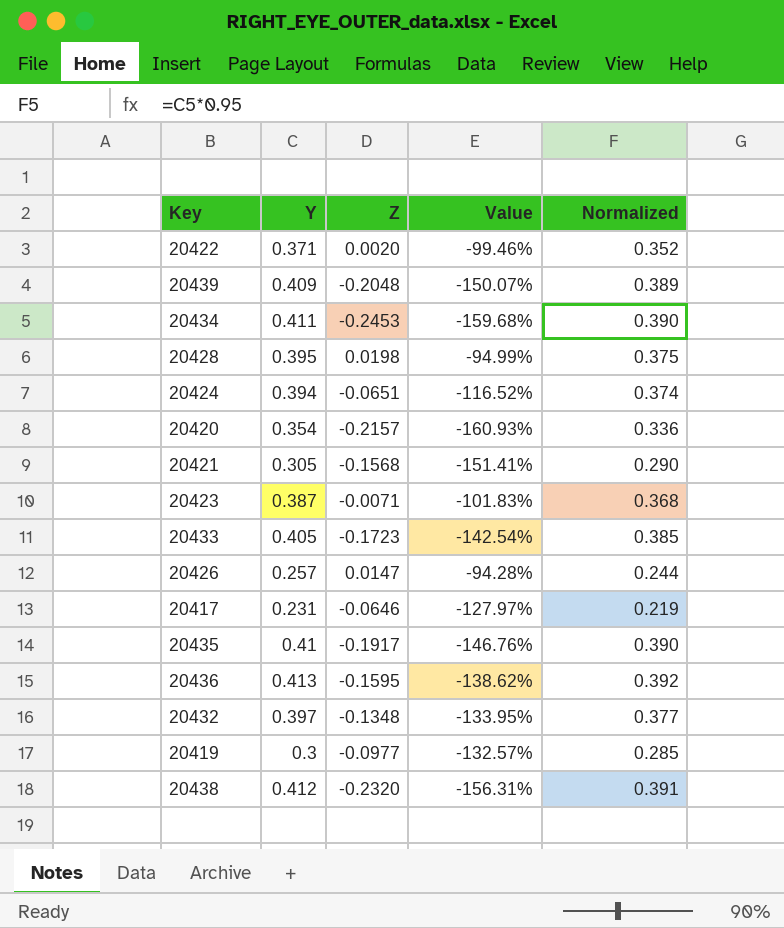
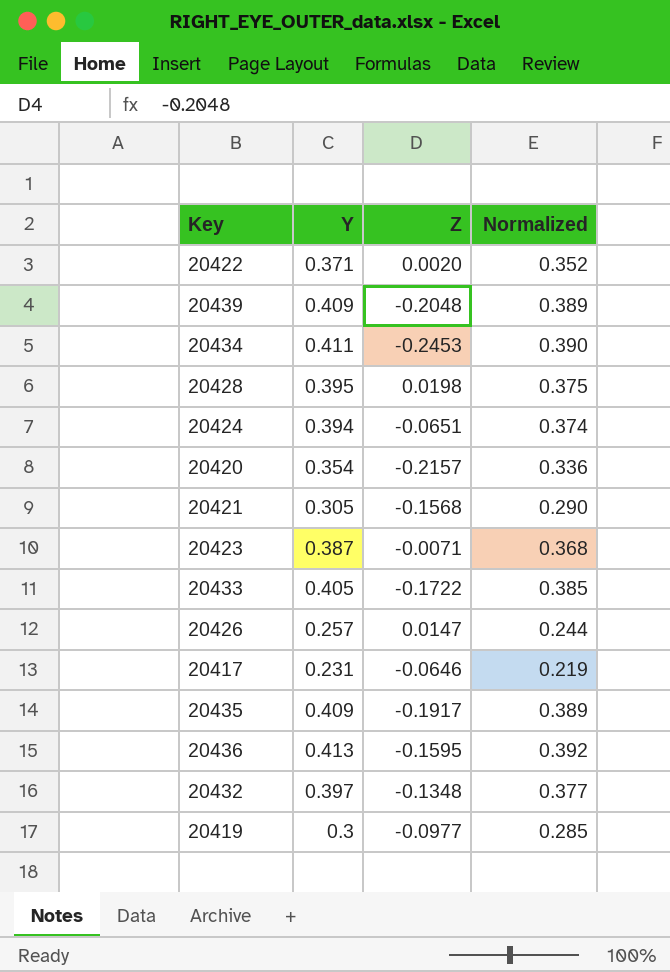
column Value | formula: ([Z] - [Y]) / [Y] -> none
row 20438: 0.412 | -0.2320 | -156.31% | 0.391 -> none
20433 | Z: -0.1723 -> -0.1722
20435 | Y: 0.41 -> 0.409
20435 | Normalized: 0.390 -> 0.389

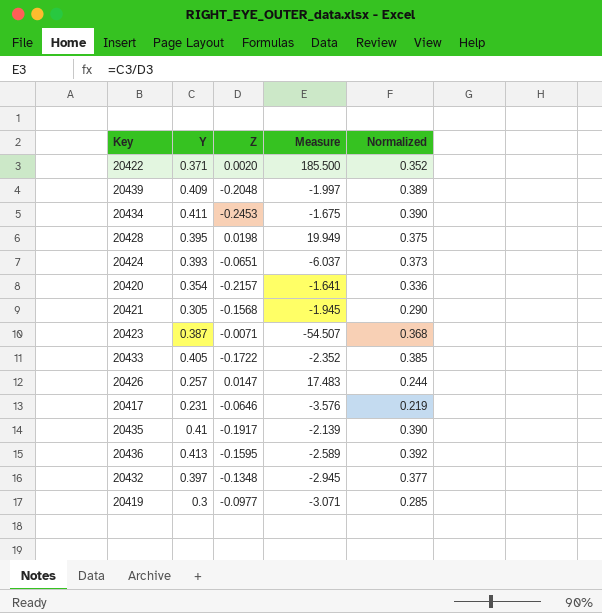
column Measure | formula: none -> [Y] / [Z]
20424 | Y: 0.394 -> 0.393
20424 | Normalized: 0.374 -> 0.373
20435 | Y: 0.409 -> 0.41
20435 | Normalized: 0.389 -> 0.390

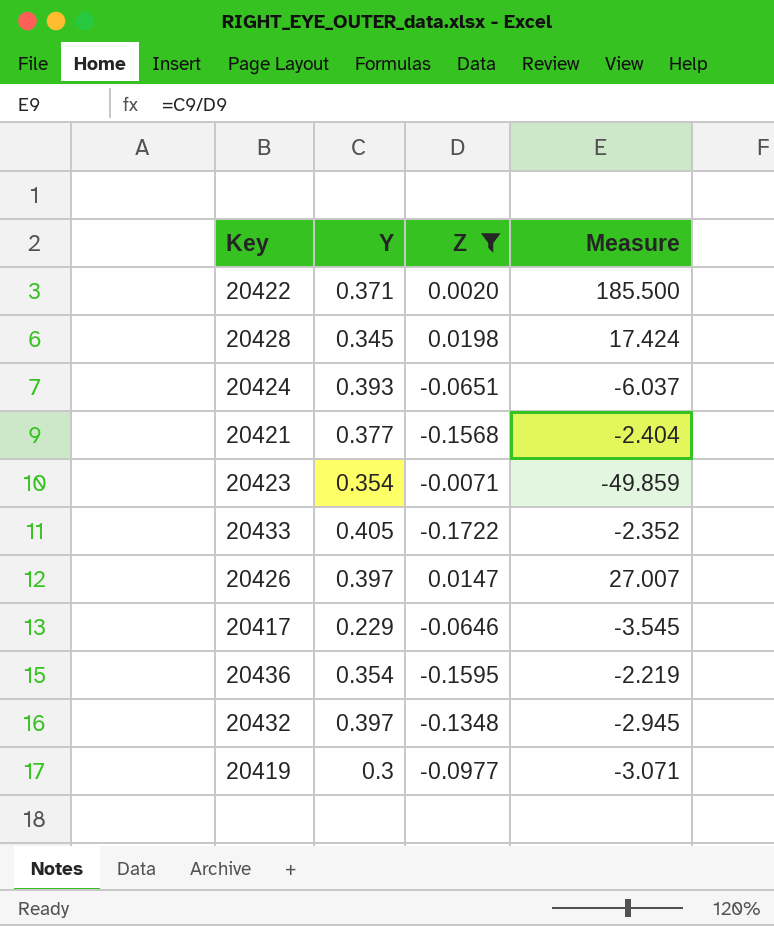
filter: none -> Z >= -0.1722
column Normalized | formula: [Y] * 0.95 -> none
20428 | Y: 0.395 -> 0.345
20428 | Measure: 19.949 -> 17.424
20421 | Y: 0.305 -> 0.377
20421 | Measure: -1.945 -> -2.404
20423 | Y: 0.387 -> 0.354
20423 | Measure: -54.507 -> -49.859
20426 | Y: 0.257 -> 0.397
20426 | Measure: 17.483 -> 27.007
20417 | Y: 0.231 -> 0.229
20417 | Measure: -3.576 -> -3.545
20436 | Y: 0.413 -> 0.354
20436 | Measure: -2.589 -> -2.219

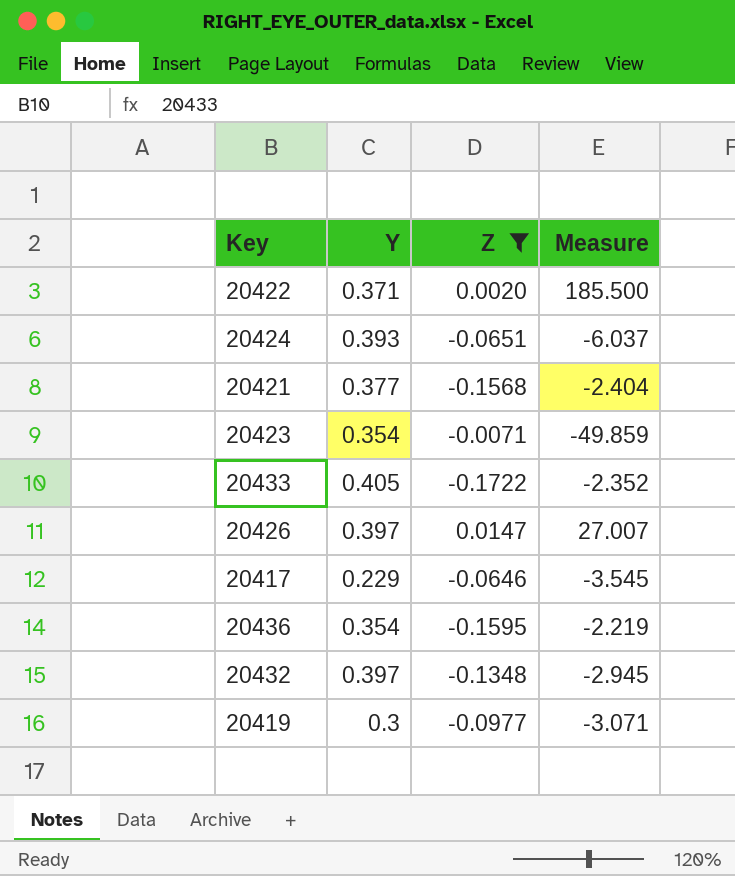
row 20428: 0.345 | 0.0198 | 17.424 -> none

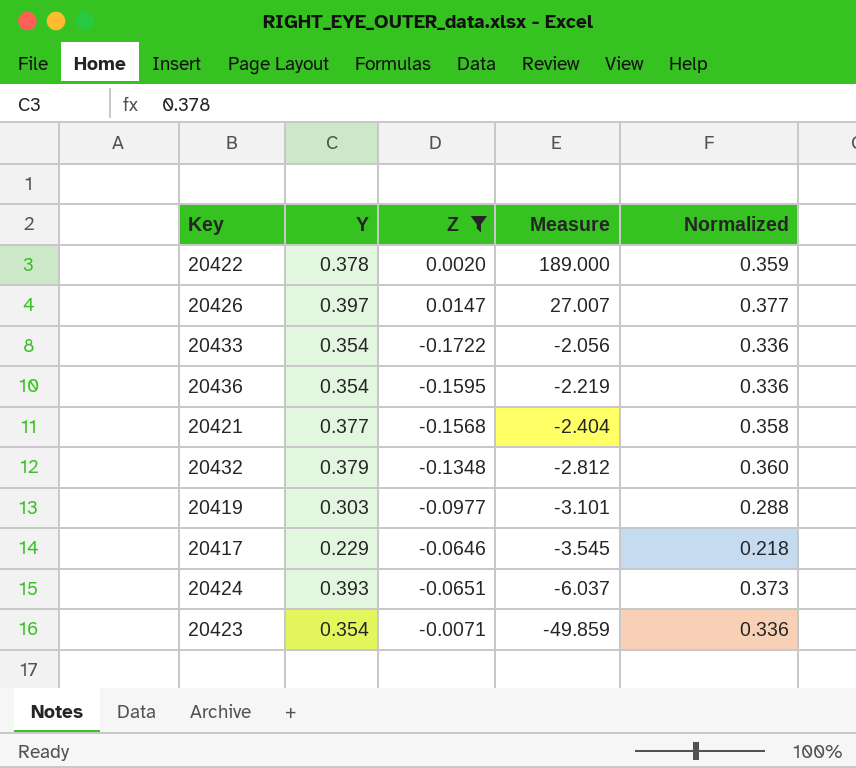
row order: none -> Measure descending
column Normalized | formula: none -> [Y] * 0.95
20422 | Y: 0.371 -> 0.378
20422 | Measure: 185.500 -> 189.000
20433 | Y: 0.405 -> 0.354
20433 | Measure: -2.352 -> -2.056
20432 | Y: 0.397 -> 0.379
20432 | Measure: -2.945 -> -2.812
20419 | Y: 0.3 -> 0.303
20419 | Measure: -3.071 -> -3.101

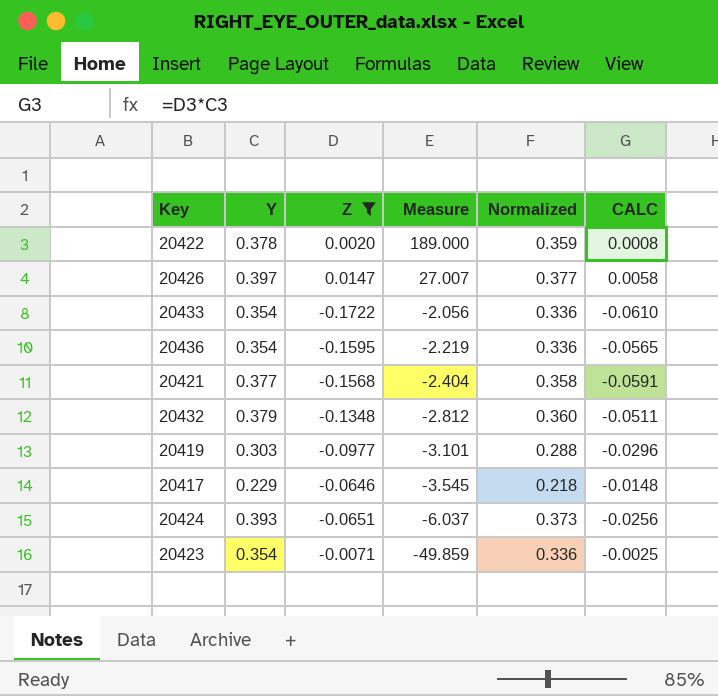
column CALC | formula: none -> [Y] * [Z]

